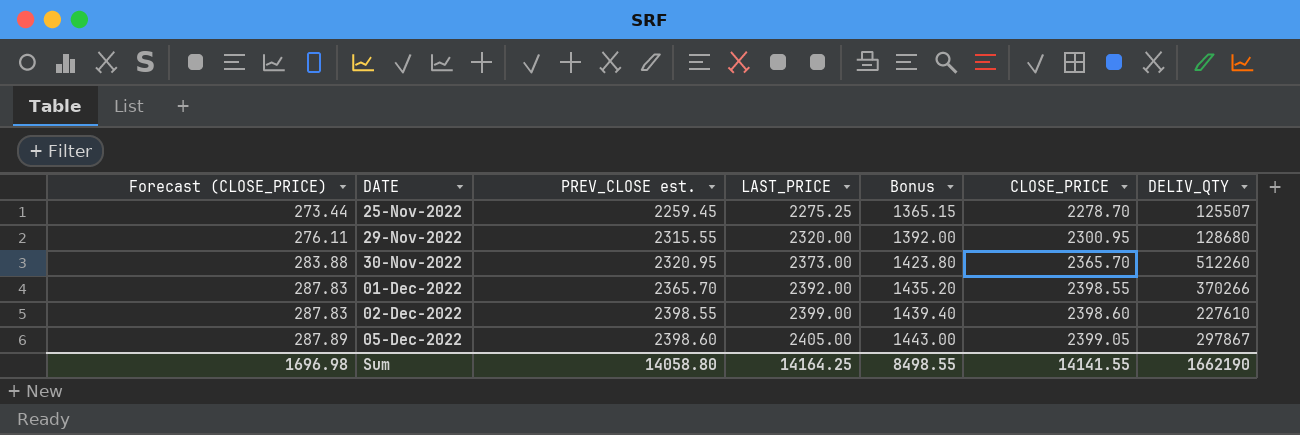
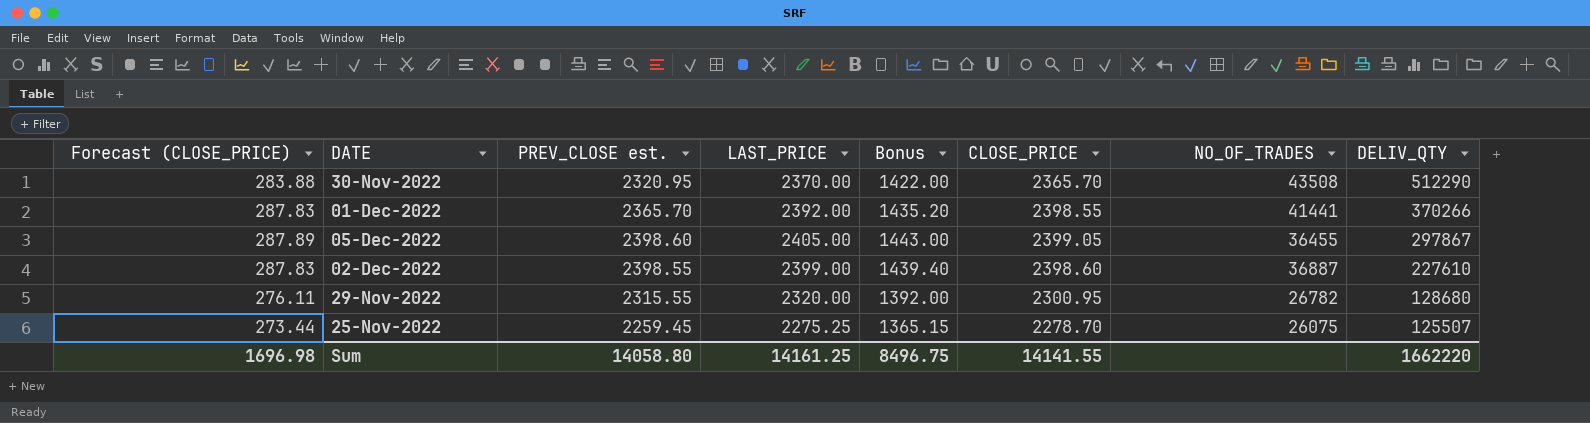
row order: Forecast (CLOSE_PRICE) ascending -> DELIV_QTY descending
column NO_OF_TRADES | position: none -> 7
30-Nov-2022 | LAST_PRICE: 2373.00 -> 2370.00
30-Nov-2022 | Bonus: 1423.80 -> 1422.00
30-Nov-2022 | DELIV_QTY: 512260 -> 512290
Sum | LAST_PRICE: 14164.25 -> 14161.25
Sum | Bonus: 8498.55 -> 8496.75
Sum | DELIV_QTY: 1662190 -> 1662220

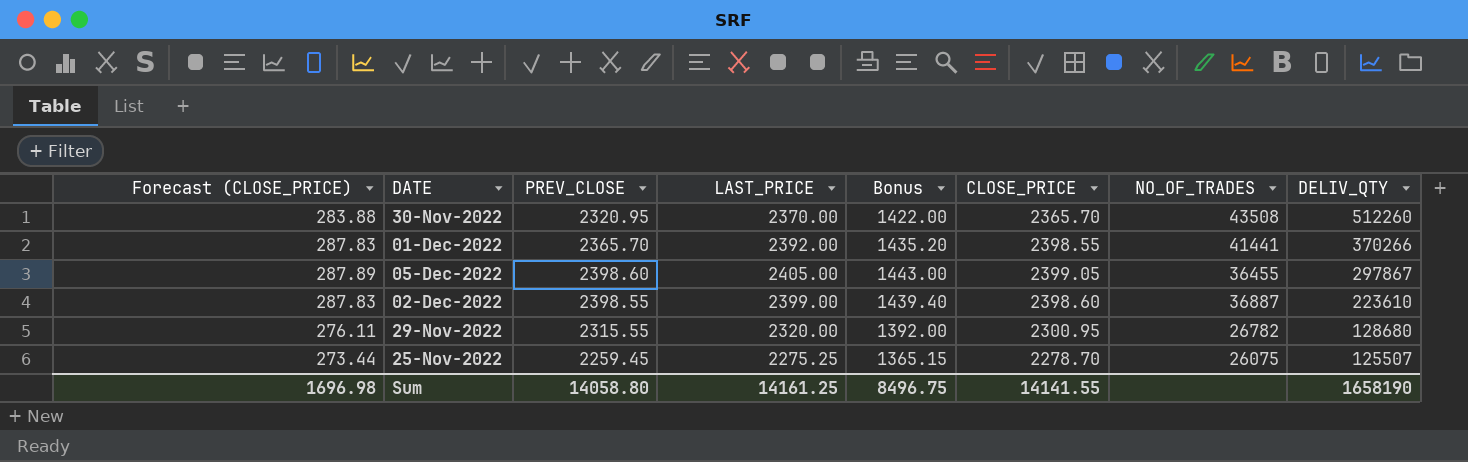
column name: PREV_CLOSE est. -> PREV_CLOSE
30-Nov-2022 | DELIV_QTY: 512290 -> 512260
02-Dec-2022 | DELIV_QTY: 227610 -> 223610
Sum | DELIV_QTY: 1662220 -> 1658190

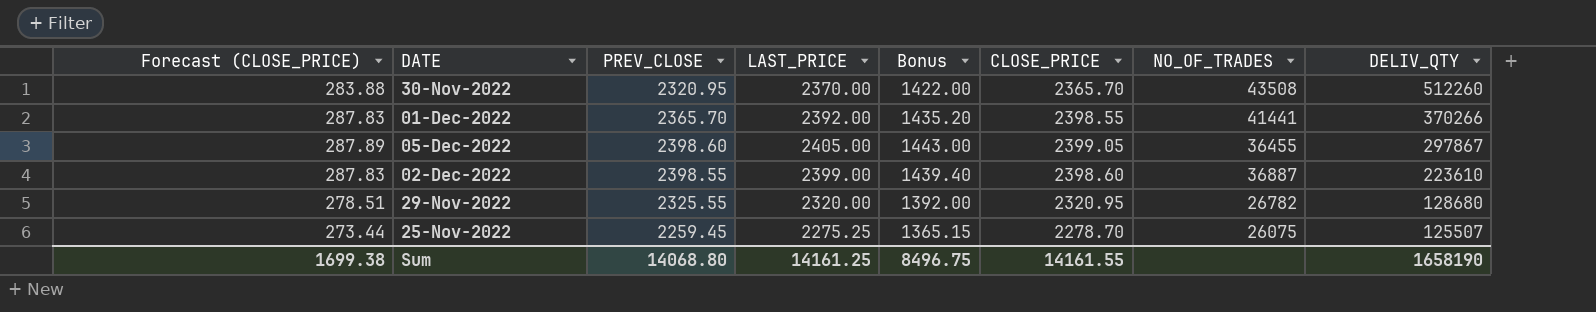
29-Nov-2022 | Forecast (CLOSE_PRICE): 276.11 -> 278.51
29-Nov-2022 | PREV_CLOSE: 2315.55 -> 2325.55
29-Nov-2022 | CLOSE_PRICE: 2300.95 -> 2320.95
Sum | Forecast (CLOSE_PRICE): 1696.98 -> 1699.38
Sum | PREV_CLOSE: 14058.80 -> 14068.80
Sum | CLOSE_PRICE: 14141.55 -> 14161.55

